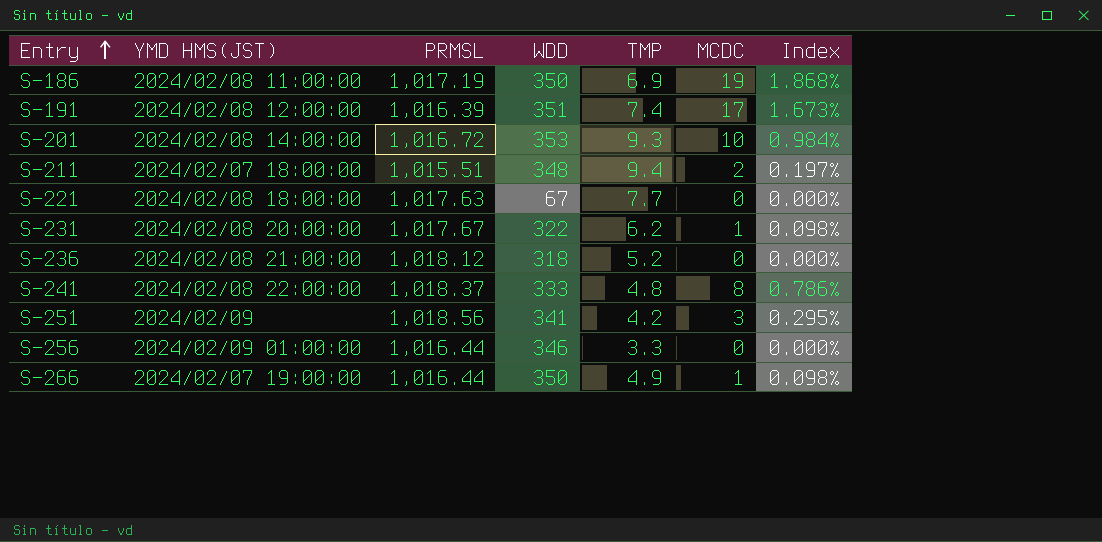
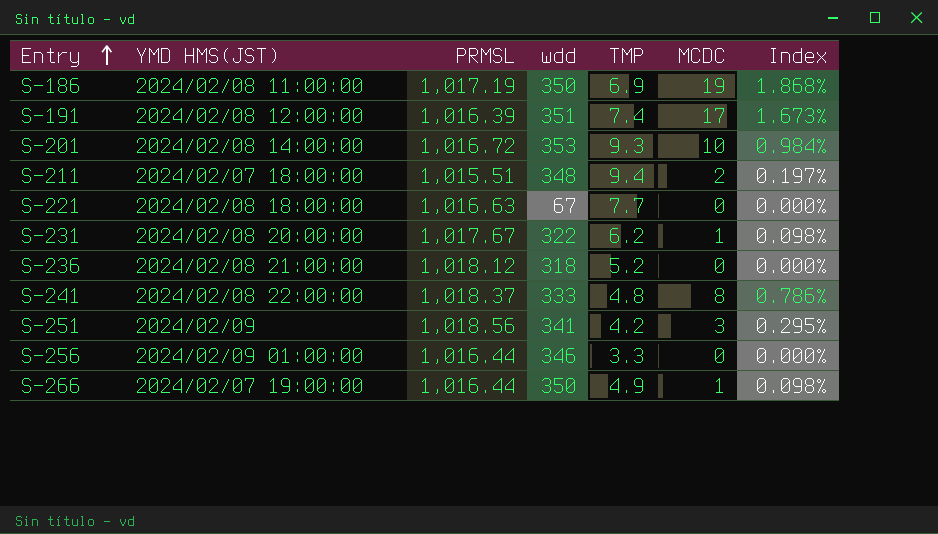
column name: WDD -> wdd
S-221 | PRMSL: 1,017.63 -> 1,016.63

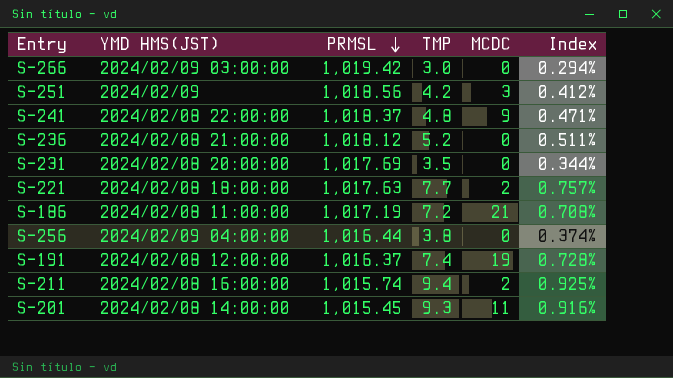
row order: Entry ascending -> PRMSL descending
column wdd | position: 4 -> none
column Index | formula: [MCDC] / [PRMSL] -> [TMP] / [PRMSL]
S-266 | YMD HMS(JST): 2024/02/07 19:00:00 -> 2024/02/09 03:00:00
S-266 | PRMSL: 1,016.44 -> 1,019.42
S-266 | TMP: 4.9 -> 3.0
S-266 | MCDC: 1 -> 0
S-241 | MCDC: 8 -> 9
S-231 | PRMSL: 1,017.67 -> 1,017.69
S-231 | TMP: 6.2 -> 3.5
S-231 | MCDC: 1 -> 0
S-221 | PRMSL: 1,016.63 -> 1,017.63
S-221 | MCDC: 0 -> 2
S-186 | TMP: 6.9 -> 7.2
S-186 | MCDC: 19 -> 21
S-256 | YMD HMS(JST): 2024/02/09 01:00:00 -> 2024/02/09 04:00:00
S-256 | TMP: 3.3 -> 3.8
S-191 | PRMSL: 1,016.39 -> 1,016.37
S-191 | MCDC: 17 -> 19
S-211 | YMD HMS(JST): 2024/02/07 18:00:00 -> 2024/02/08 16:00:00
S-211 | PRMSL: 1,015.51 -> 1,015.74
S-201 | PRMSL: 1,016.72 -> 1,015.45
S-201 | MCDC: 10 -> 11

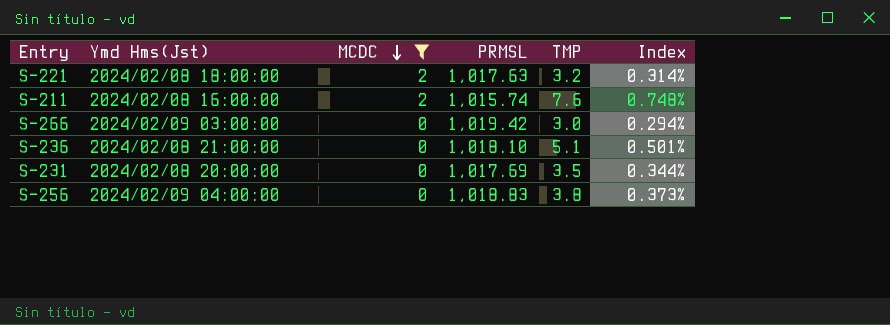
filter: none -> MCDC <= 2
row order: PRMSL descending -> MCDC descending
column name: YMD HMS(JST) -> Ymd Hms(Jst)
column MCDC | position: 5 -> 3
S-221 | TMP: 7.7 -> 3.2
S-221 | Index: 0.757% -> 0.314%
S-211 | TMP: 9.4 -> 7.6
S-211 | Index: 0.925% -> 0.748%
S-236 | PRMSL: 1,018.12 -> 1,018.10
S-236 | TMP: 5.2 -> 5.1
S-236 | Index: 0.511% -> 0.501%
S-256 | PRMSL: 1,016.44 -> 1,018.83
S-256 | Index: 0.374% -> 0.373%

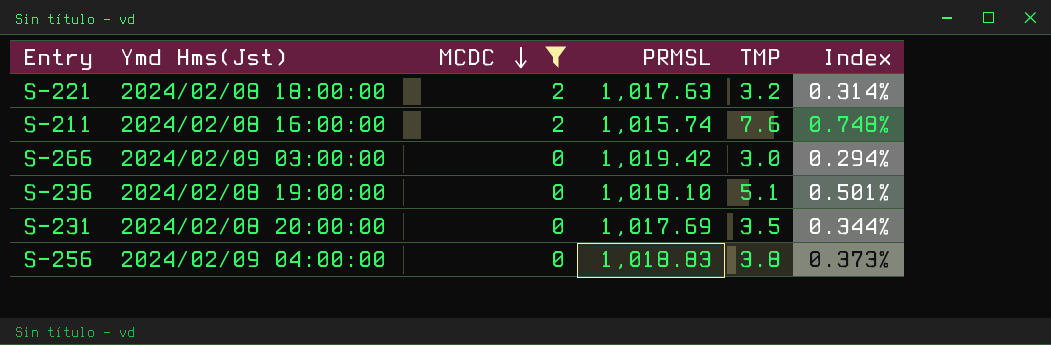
S-236 | Ymd Hms(Jst): 2024/02/08 21:00:00 -> 2024/02/08 19:00:00

